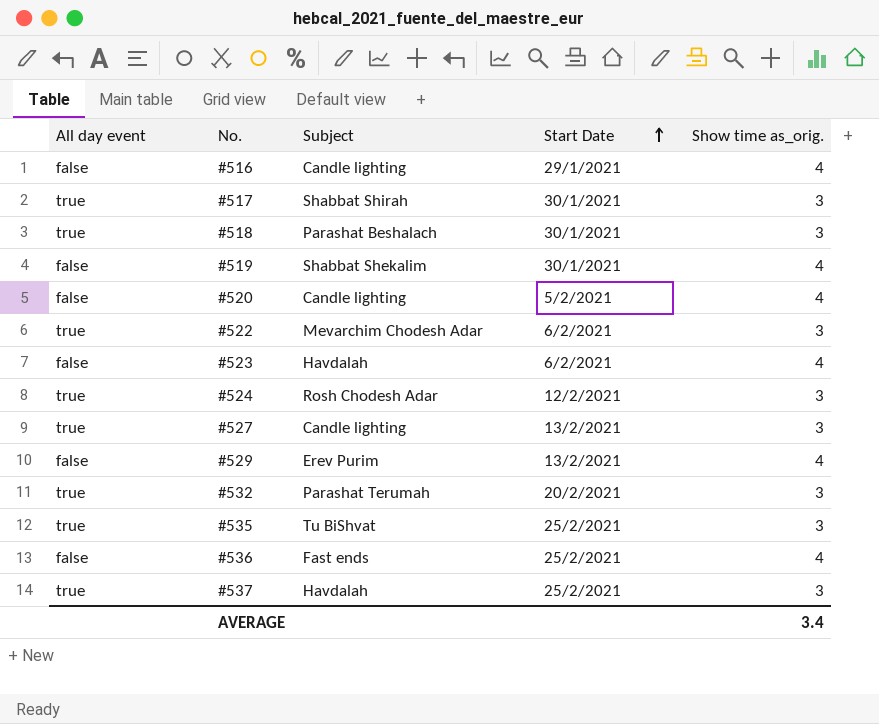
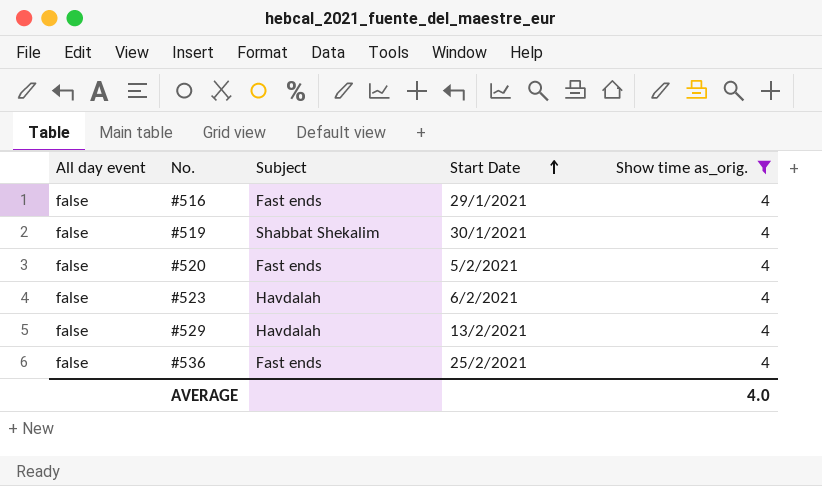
filter: none -> Show time as_orig. = 4
#516 | Subject: Candle lighting -> Fast ends
#520 | Subject: Candle lighting -> Fast ends
#529 | Subject: Erev Purim -> Havdalah
AVERAGE | Show time as_orig.: 3.4 -> 4.0

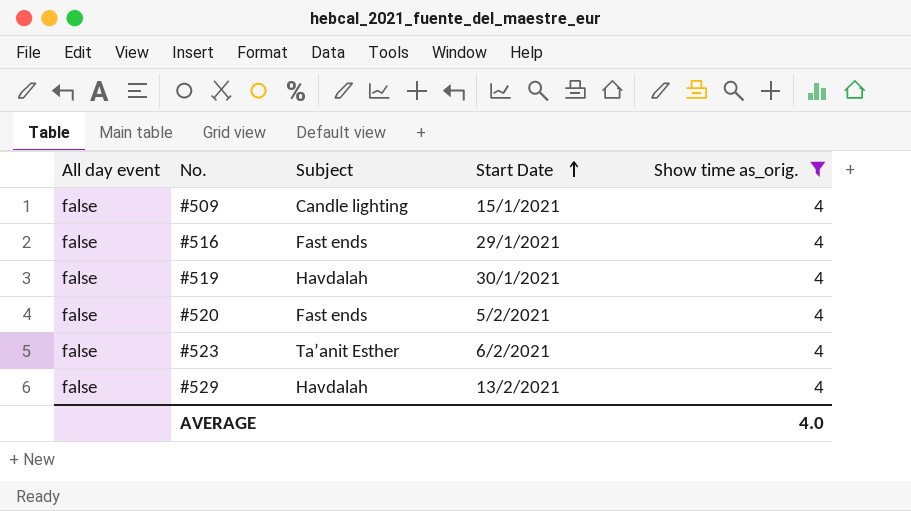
row #536: false | Fast ends | 25/2/2021 | 4 -> none
row #509: none -> false | Candle lighting | 15/1/2021 | 4
#519 | Subject: Shabbat Shekalim -> Havdalah
#523 | Subject: Havdalah -> Ta’anit Esther

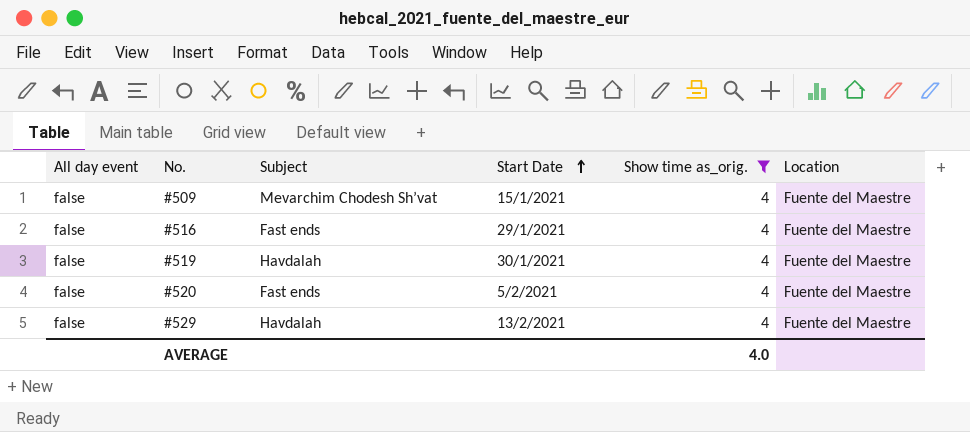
column Location | position: none -> 6
row #523: false | Ta’anit Esther | 6/2/2021 | 4 -> none
#509 | Subject: Candle lighting -> Mevarchim Chodesh Sh’vat

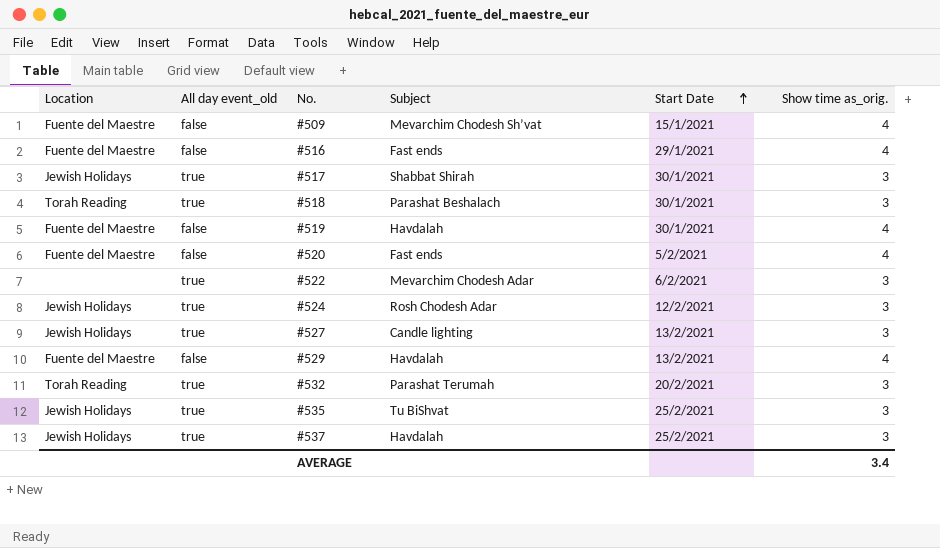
filter: Show time as_orig. = 4 -> none
column Location | position: 6 -> 1
column name: All day event -> All day event_old
AVERAGE | Show time as_orig.: 4.0 -> 3.4

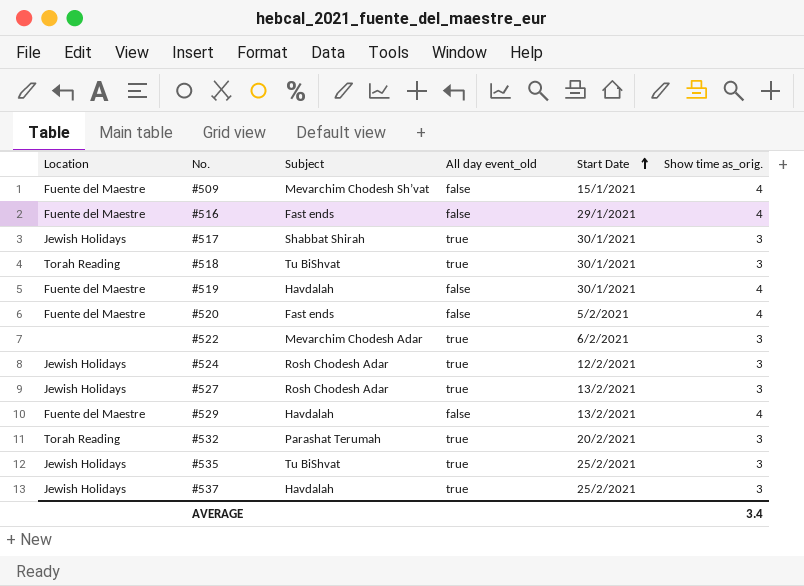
column All day event_old | position: 2 -> 4
#518 | Subject: Parashat Beshalach -> Tu BiShvat
#527 | Subject: Candle lighting -> Rosh Chodesh Adar

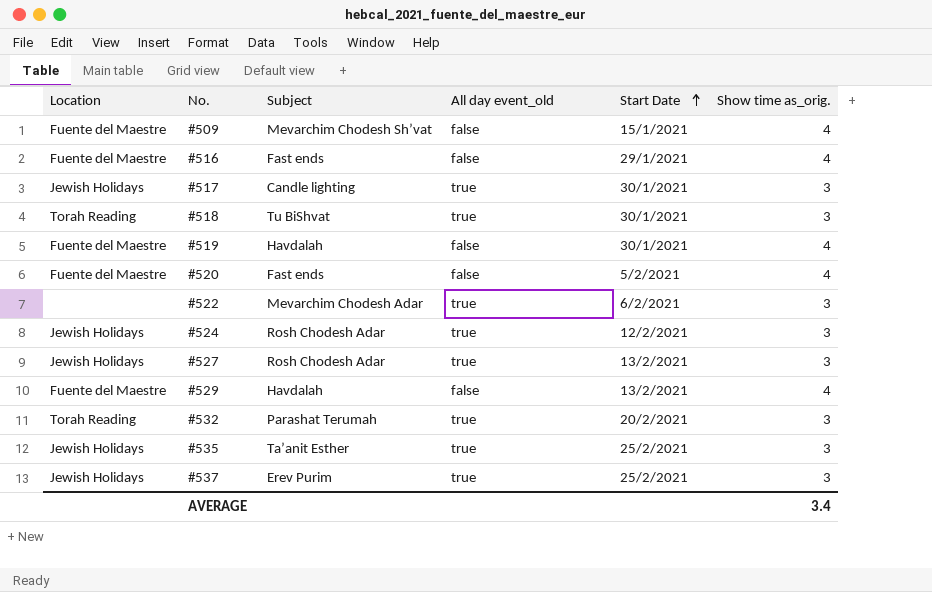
#517 | Subject: Shabbat Shirah -> Candle lighting
#535 | Subject: Tu BiShvat -> Ta’anit Esther
#537 | Subject: Havdalah -> Erev Purim

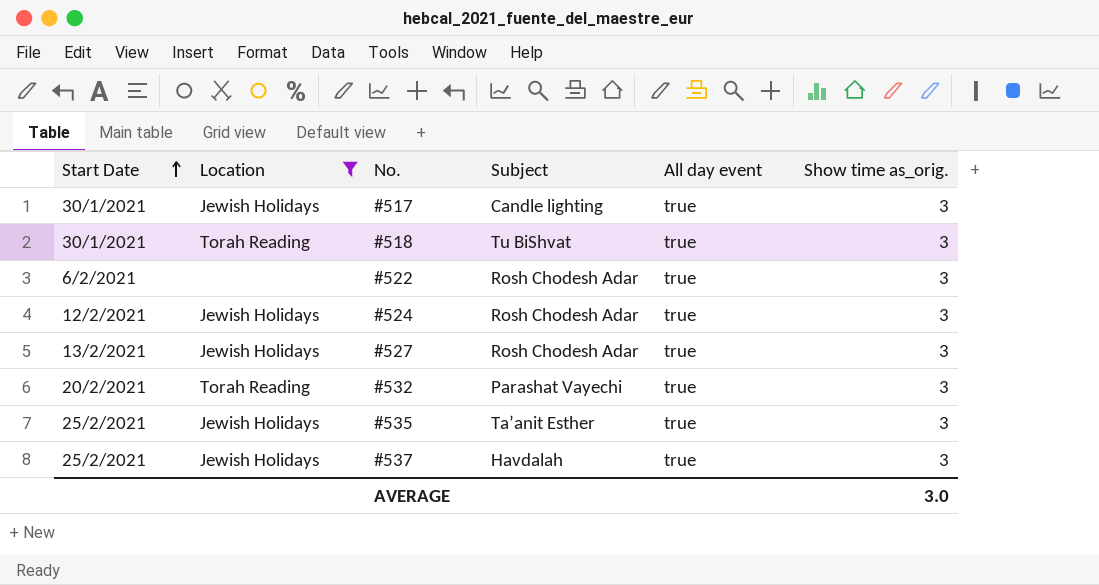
filter: none -> Location != Fuente del Maestre
column Start Date | position: 5 -> 1
column name: All day event_old -> All day event
#522 | Subject: Mevarchim Chodesh Adar -> Rosh Chodesh Adar
#532 | Subject: Parashat Terumah -> Parashat Vayechi
#537 | Subject: Erev Purim -> Havdalah
AVERAGE | Show time as_orig.: 3.4 -> 3.0

